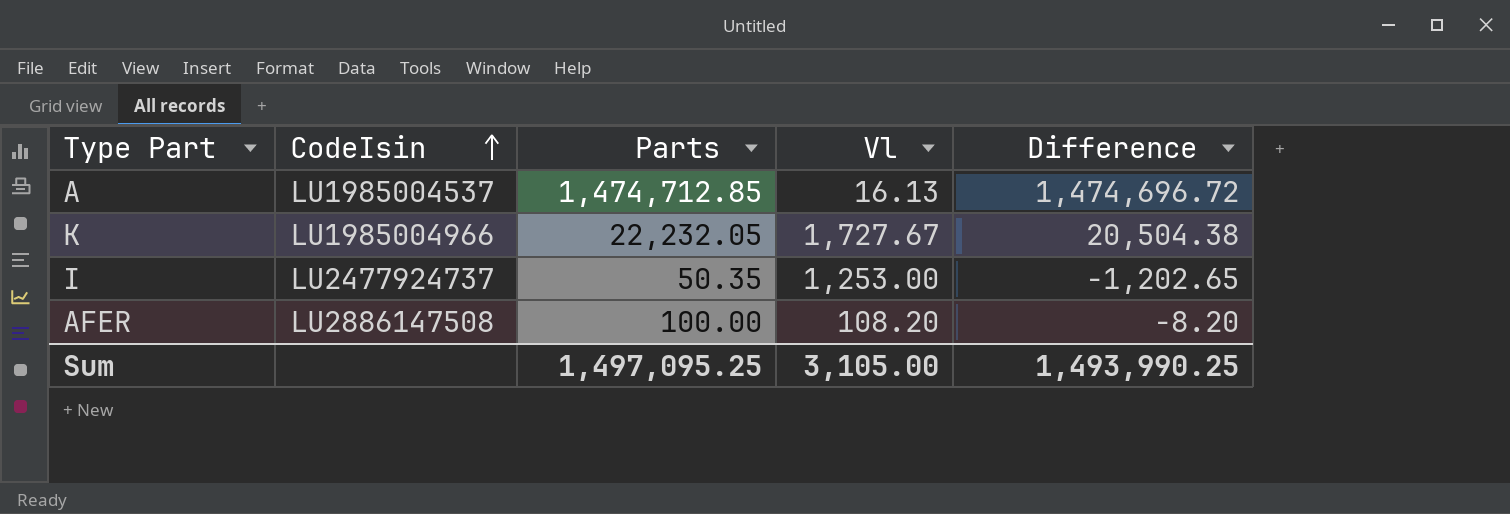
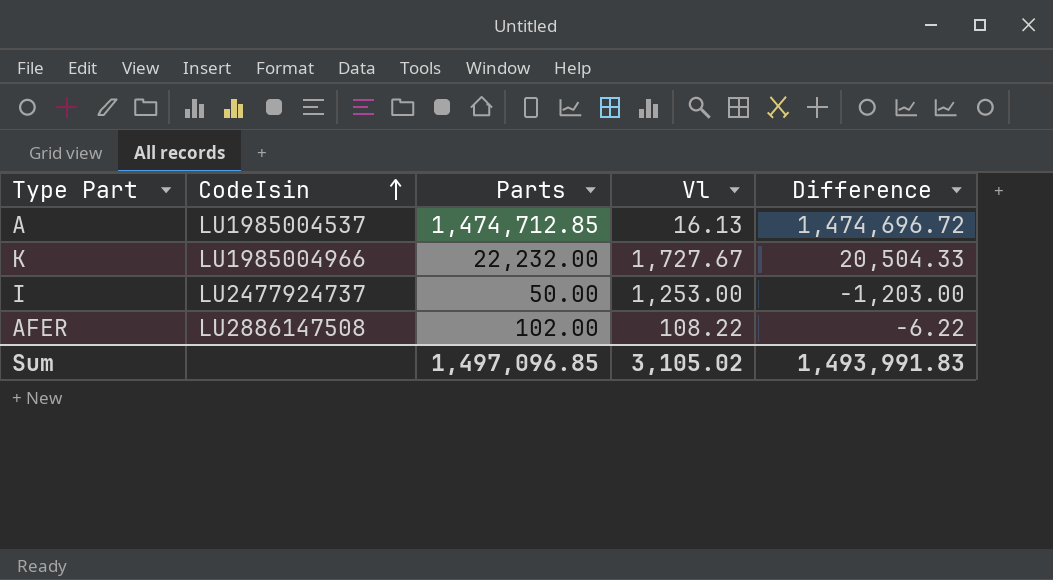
K | Parts: 22,232.05 -> 22,232.00
K | Difference: 20,504.38 -> 20,504.33
I | Parts: 50.35 -> 50.00
I | Difference: -1,202.65 -> -1,203.00
AFER | Parts: 100.00 -> 102.00
AFER | Vl: 108.20 -> 108.22
AFER | Difference: -8.20 -> -6.22
Sum | Parts: 1,497,095.25 -> 1,497,096.85
Sum | Vl: 3,105.00 -> 3,105.02
Sum | Difference: 1,493,990.25 -> 1,493,991.83

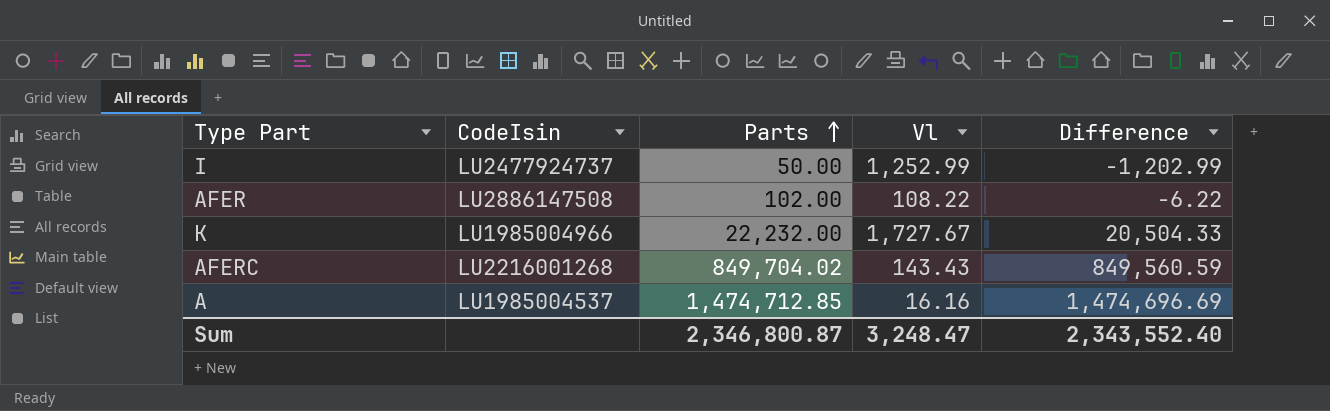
row order: CodeIsin ascending -> Parts ascending
I | Vl: 1,253.00 -> 1,252.99
I | Difference: -1,203.00 -> -1,202.99
row AFERC: none -> LU2216001268 | 849,704.02 | 143.43 | 849,560.59
A | Vl: 16.13 -> 16.16
A | Difference: 1,474,696.72 -> 1,474,696.69
Sum | Parts: 1,497,096.85 -> 2,346,800.87
Sum | Vl: 3,105.02 -> 3,248.47
Sum | Difference: 1,493,991.83 -> 2,343,552.40

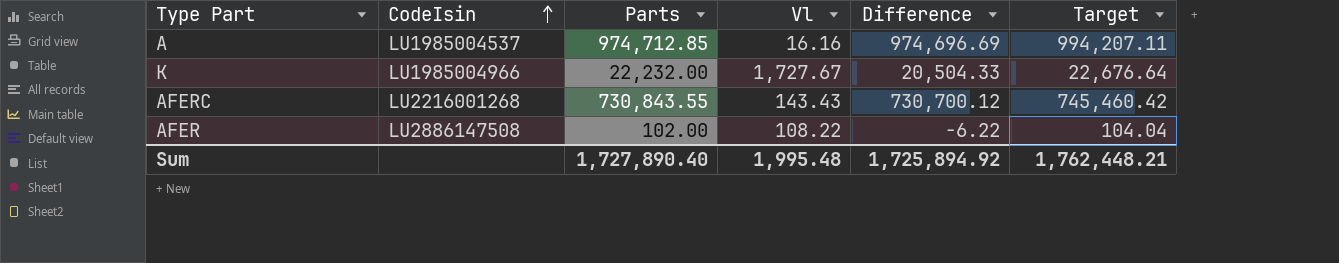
row order: Parts ascending -> CodeIsin ascending
column Target | formula: none -> [Parts] * 1.02
row I: LU2477924737 | 50.00 | 1,252.99 | -1,202.99 -> none
A | Parts: 1,474,712.85 -> 974,712.85
A | Difference: 1,474,696.69 -> 974,696.69
AFERC | Parts: 849,704.02 -> 730,843.55
AFERC | Difference: 849,560.59 -> 730,700.12
Sum | Parts: 2,346,800.87 -> 1,727,890.40
Sum | Vl: 3,248.47 -> 1,995.48
Sum | Difference: 2,343,552.40 -> 1,725,894.92

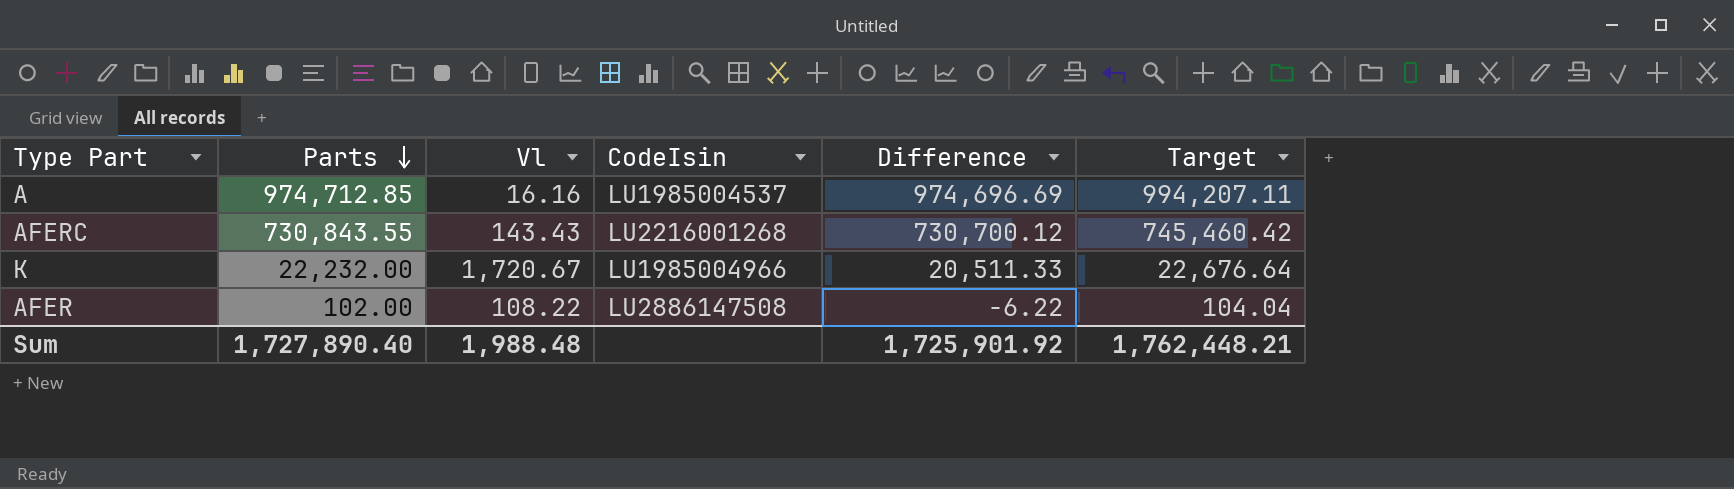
row order: CodeIsin ascending -> Parts descending
column CodeIsin | position: 2 -> 4
K | Vl: 1,727.67 -> 1,720.67
K | Difference: 20,504.33 -> 20,511.33
Sum | Vl: 1,995.48 -> 1,988.48
Sum | Difference: 1,725,894.92 -> 1,725,901.92

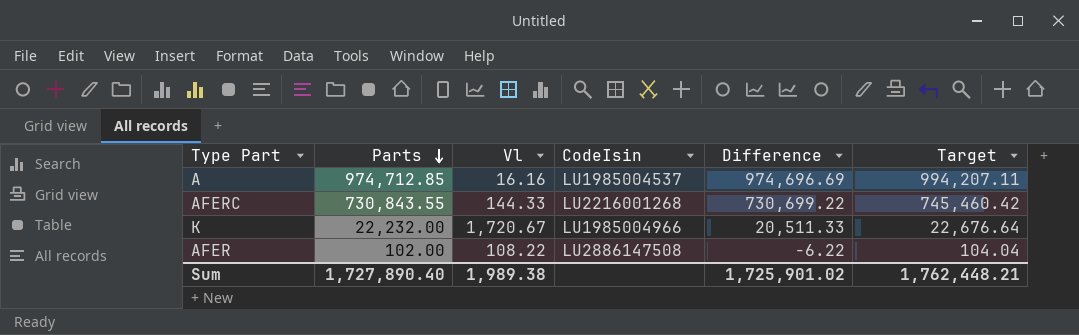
AFERC | Vl: 143.43 -> 144.33
AFERC | Difference: 730,700.12 -> 730,699.22
Sum | Vl: 1,988.48 -> 1,989.38
Sum | Difference: 1,725,901.92 -> 1,725,901.02

